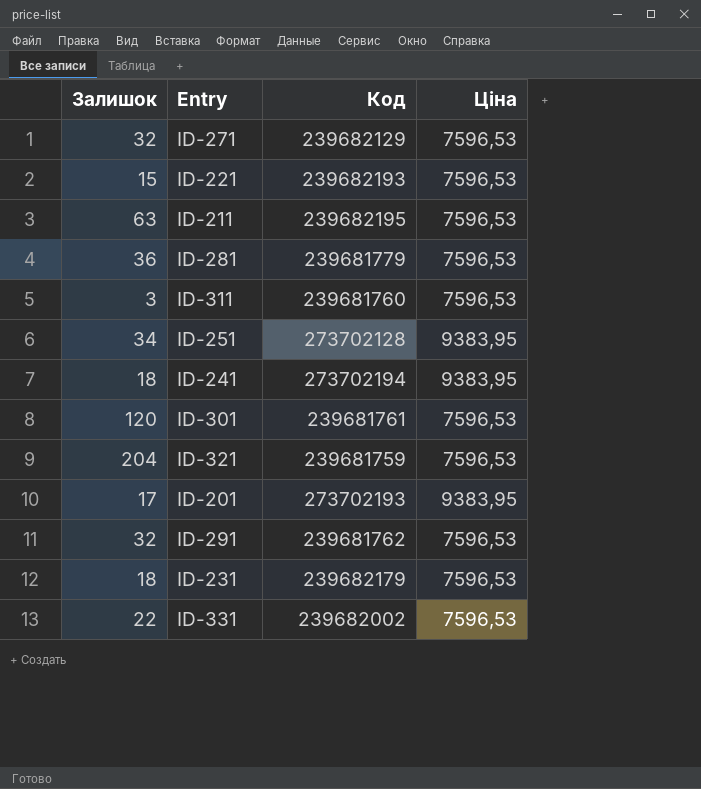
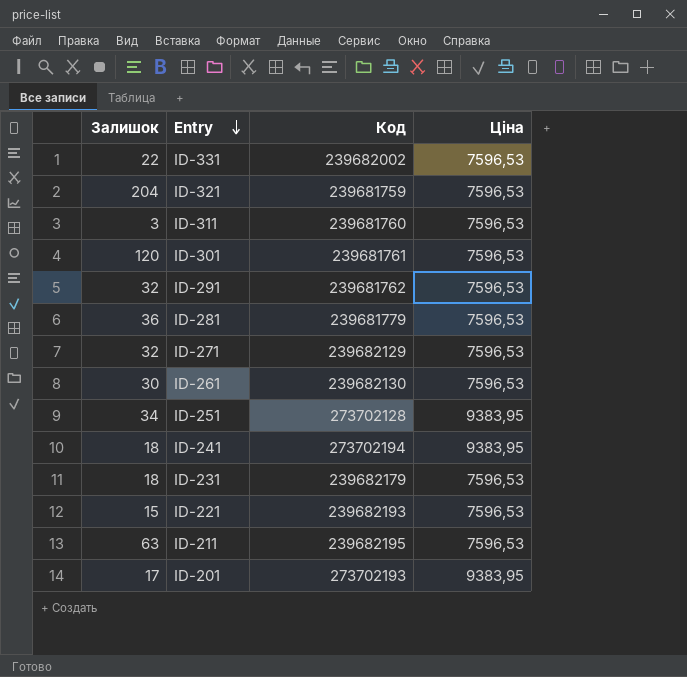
row order: none -> Entry descending
row ID-261: none -> 30 | 239682130 | 7596,53

